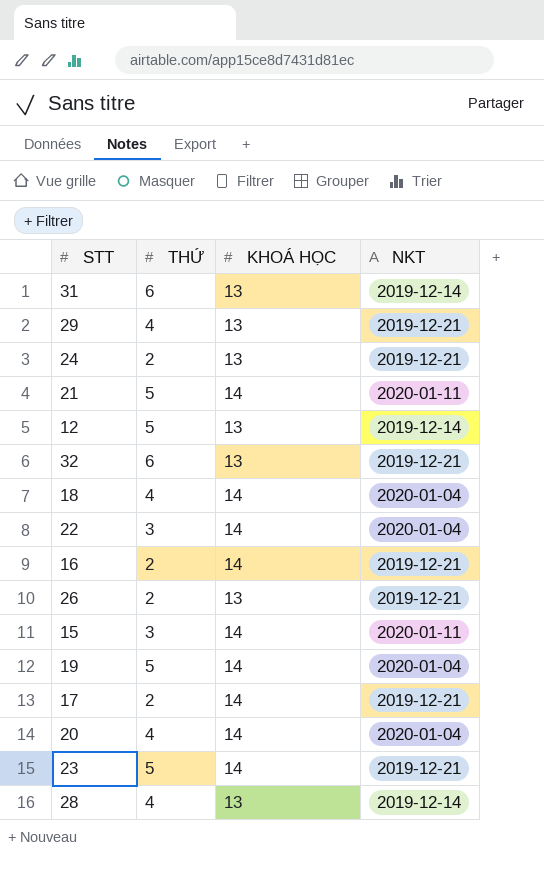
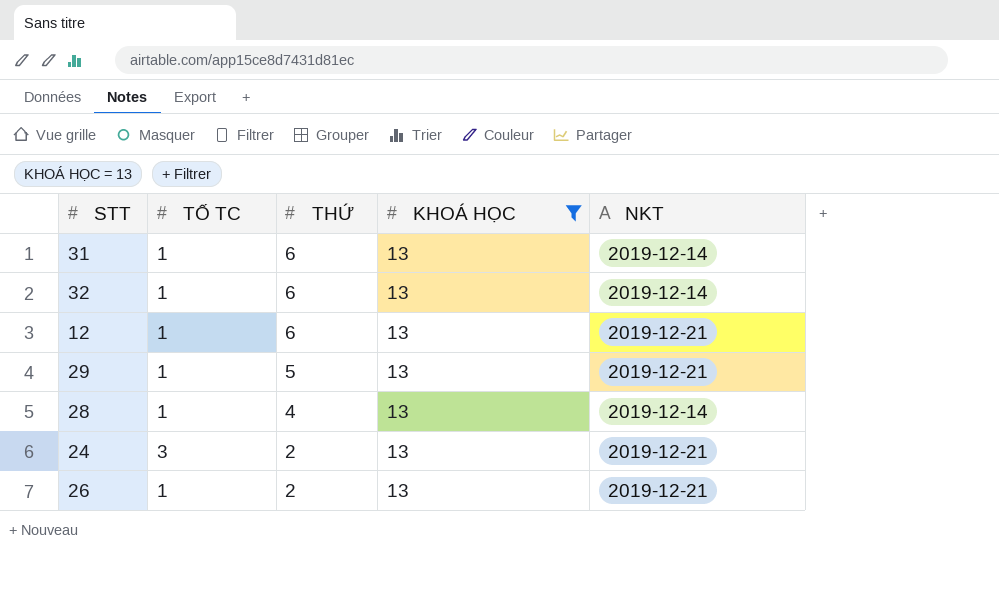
filter: none -> KHOÁ HỌC = 13
row order: none -> THỨ descending
column TỐ TC | position: none -> 2
32 | NKT: 2019-12-21 -> 2019-12-14
12 | THỨ: 5 -> 6
12 | NKT: 2019-12-14 -> 2019-12-21
29 | THỨ: 4 -> 5

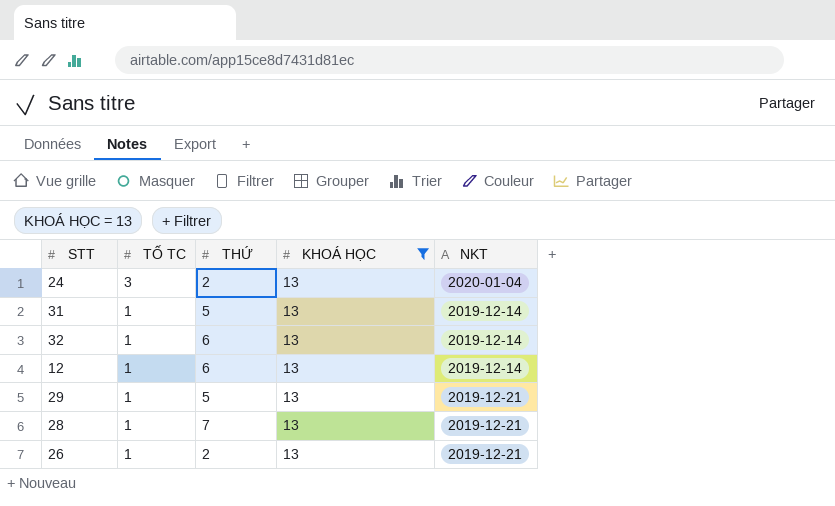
row order: THỨ descending -> TỐ TC descending
24 | NKT: 2019-12-21 -> 2020-01-04
31 | THỨ: 6 -> 5
12 | NKT: 2019-12-21 -> 2019-12-14
28 | THỨ: 4 -> 7
28 | NKT: 2019-12-14 -> 2019-12-21

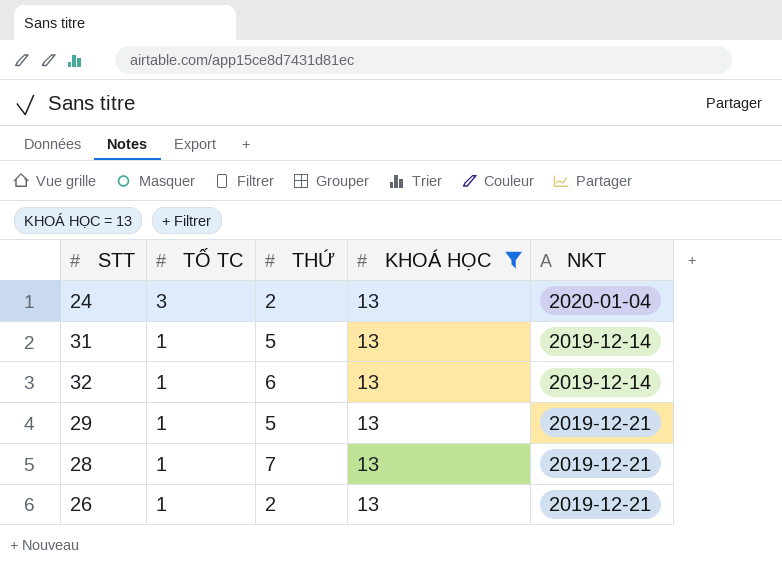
row 12: 1 | 6 | 13 | 2019-12-14 -> none

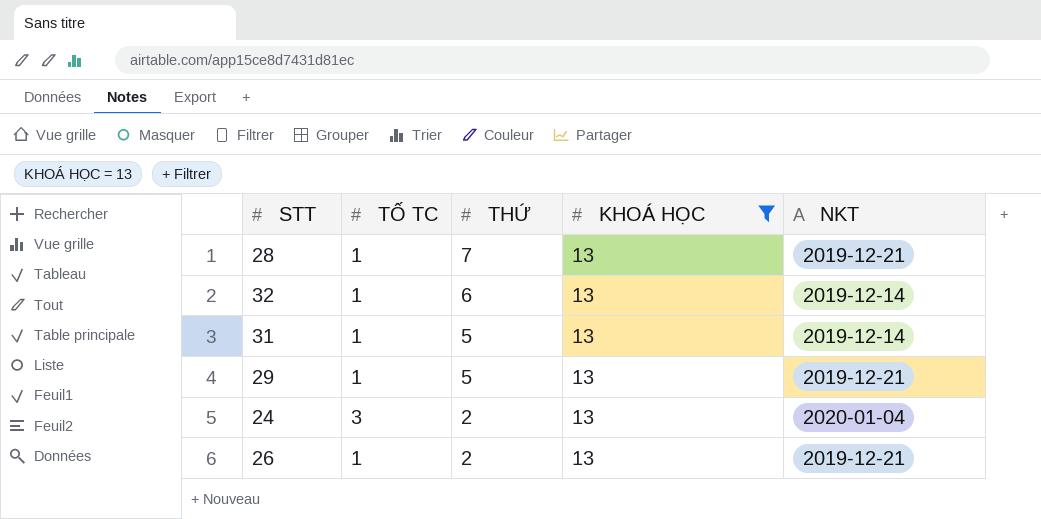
row order: TỐ TC descending -> THỨ descending

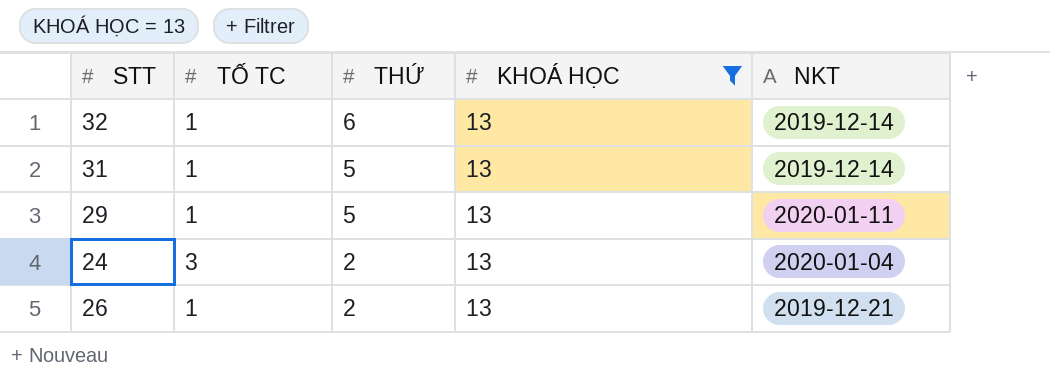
row 28: 1 | 7 | 13 | 2019-12-21 -> none
29 | NKT: 2019-12-21 -> 2020-01-11

